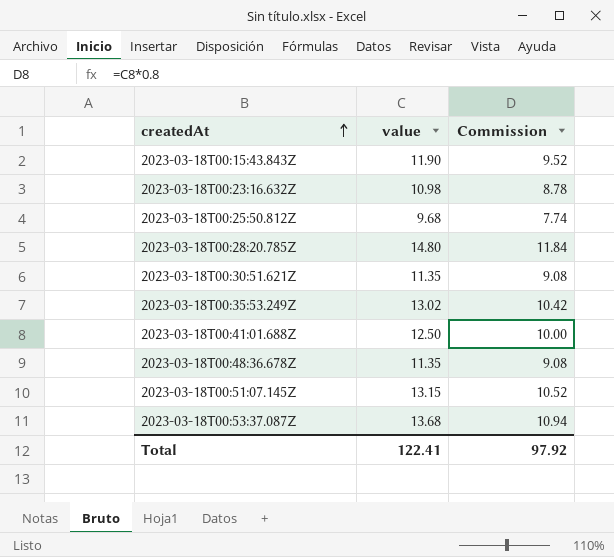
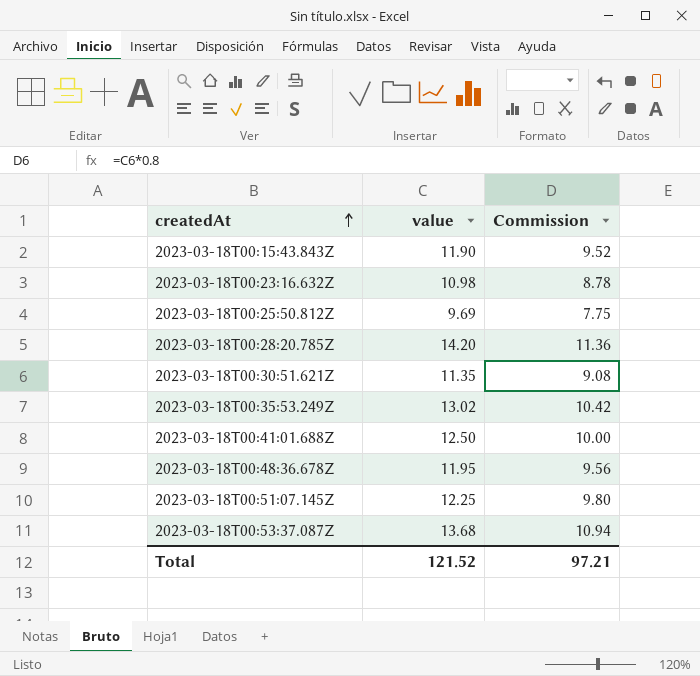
2023-03-18T00:25:50.812Z | value: 9.68 -> 9.69
2023-03-18T00:25:50.812Z | Commission: 7.74 -> 7.75
2023-03-18T00:28:20.785Z | value: 14.80 -> 14.20
2023-03-18T00:28:20.785Z | Commission: 11.84 -> 11.36
2023-03-18T00:48:36.678Z | value: 11.35 -> 11.95
2023-03-18T00:48:36.678Z | Commission: 9.08 -> 9.56
2023-03-18T00:51:07.145Z | value: 13.15 -> 12.25
2023-03-18T00:51:07.145Z | Commission: 10.52 -> 9.80
Total | value: 122.41 -> 121.52
Total | Commission: 97.92 -> 97.21

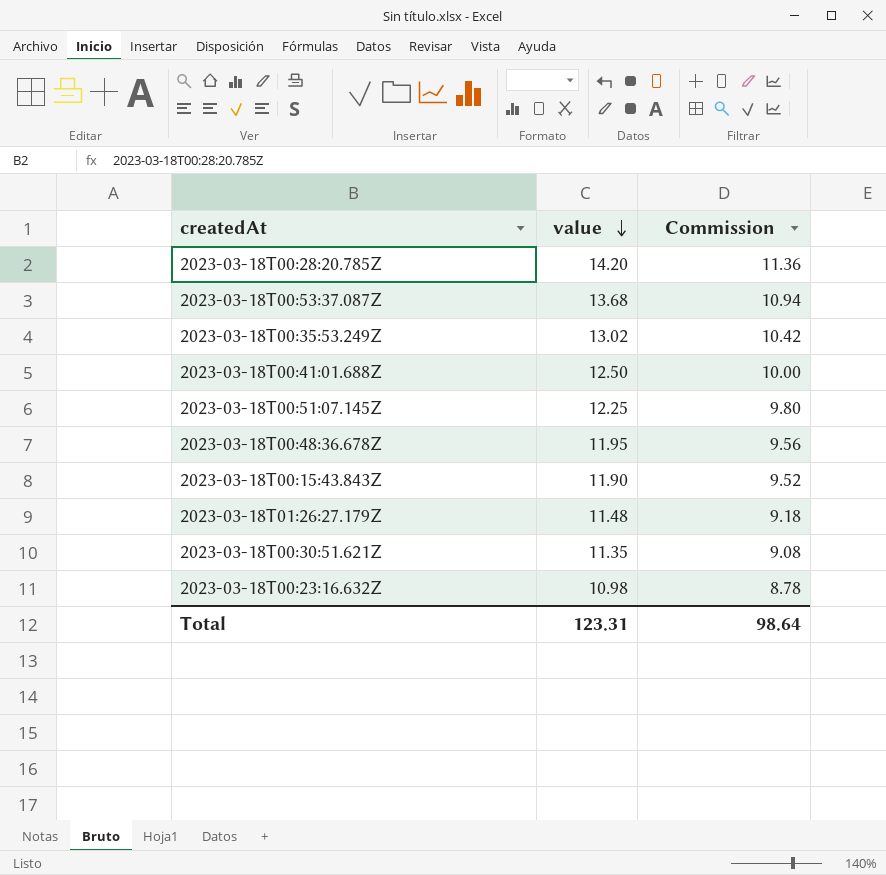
row order: createdAt ascending -> value descending
row 2023-03-18T00:25:50.812Z: 9.69 | 7.75 -> none
row 2023-03-18T01:26:27.179Z: none -> 11.48 | 9.18
Total | value: 121.52 -> 123.31
Total | Commission: 97.21 -> 98.64

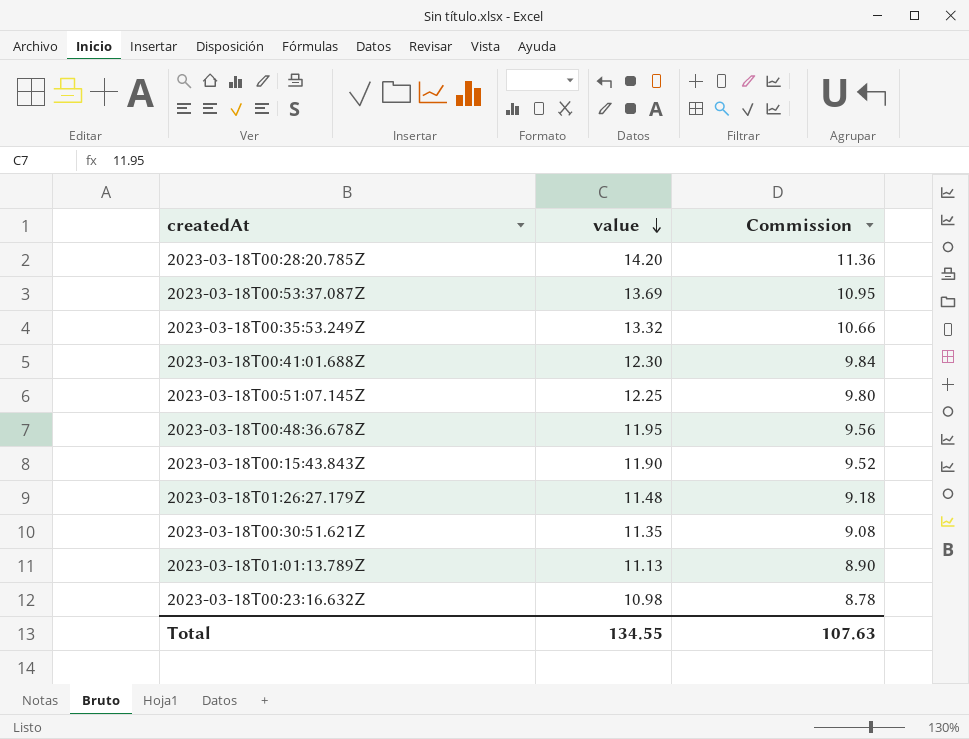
2023-03-18T00:53:37.087Z | value: 13.68 -> 13.69
2023-03-18T00:53:37.087Z | Commission: 10.94 -> 10.95
2023-03-18T00:35:53.249Z | value: 13.02 -> 13.32
2023-03-18T00:35:53.249Z | Commission: 10.42 -> 10.66
2023-03-18T00:41:01.688Z | value: 12.50 -> 12.30
2023-03-18T00:41:01.688Z | Commission: 10.00 -> 9.84
row 2023-03-18T01:01:13.789Z: none -> 11.13 | 8.90
Total | value: 123.31 -> 134.55
Total | Commission: 98.64 -> 107.63

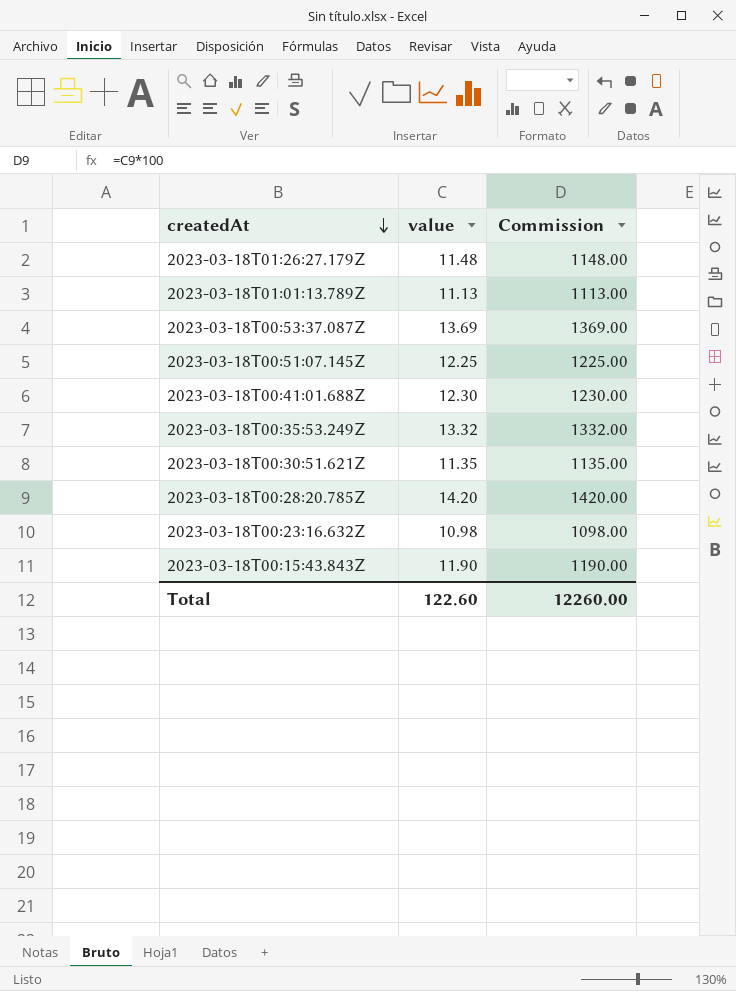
row order: value descending -> createdAt descending
column Commission | formula: [value] * 0.8 -> [value] * 100
row 2023-03-18T00:48:36.678Z: 11.95 | 9.56 -> none
Total | value: 134.55 -> 122.60
Total | Commission: 107.63 -> 12260.00

